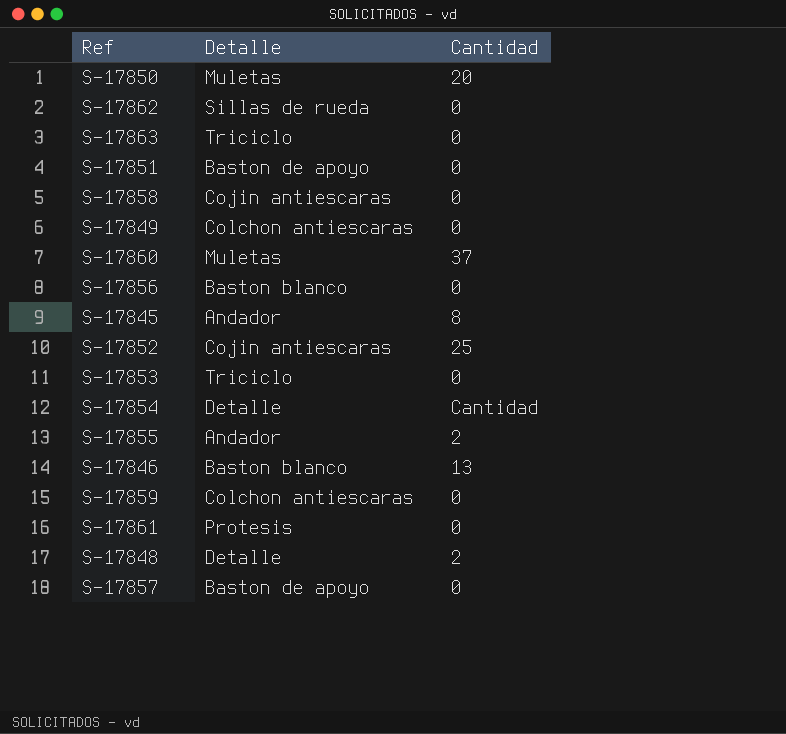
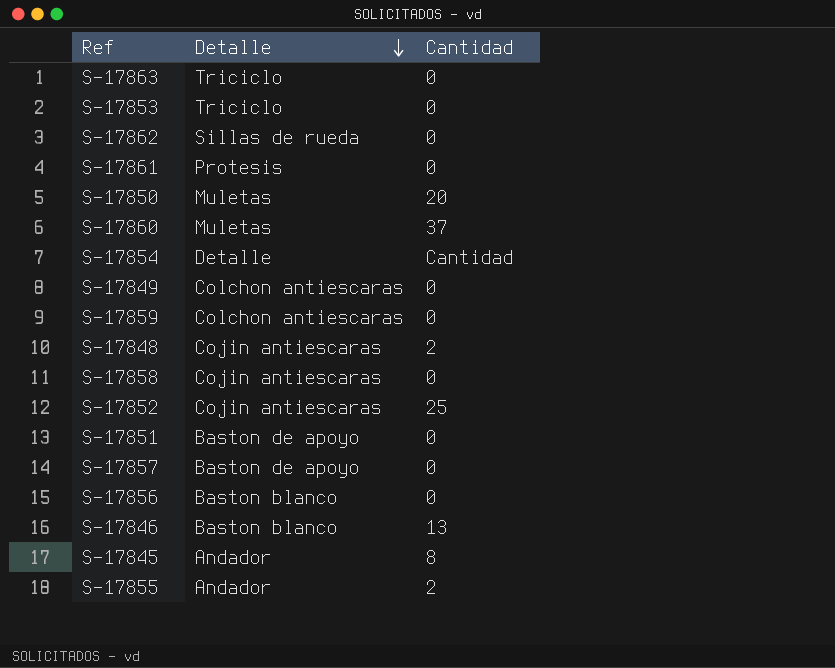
row order: none -> Detalle descending
S-17848 | Detalle: Detalle -> Cojin antiescaras

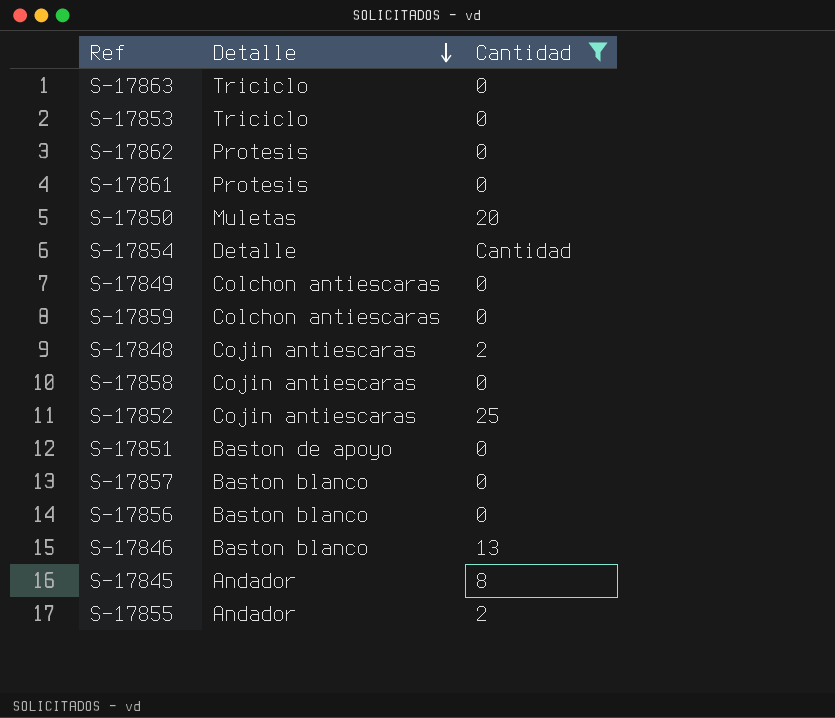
filter: none -> Cantidad != 37
S-17862 | Detalle: Sillas de rueda -> Protesis
S-17857 | Detalle: Baston de apoyo -> Baston blanco

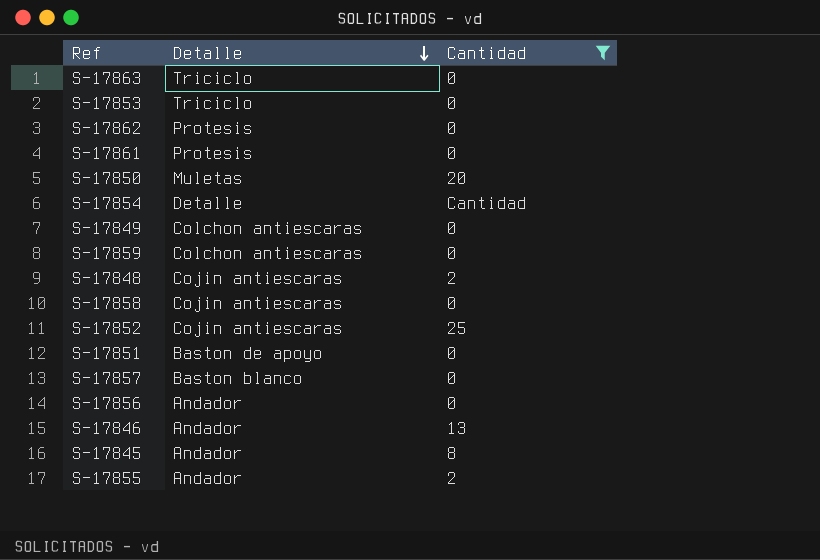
S-17856 | Detalle: Baston blanco -> Andador
S-17846 | Detalle: Baston blanco -> Andador

